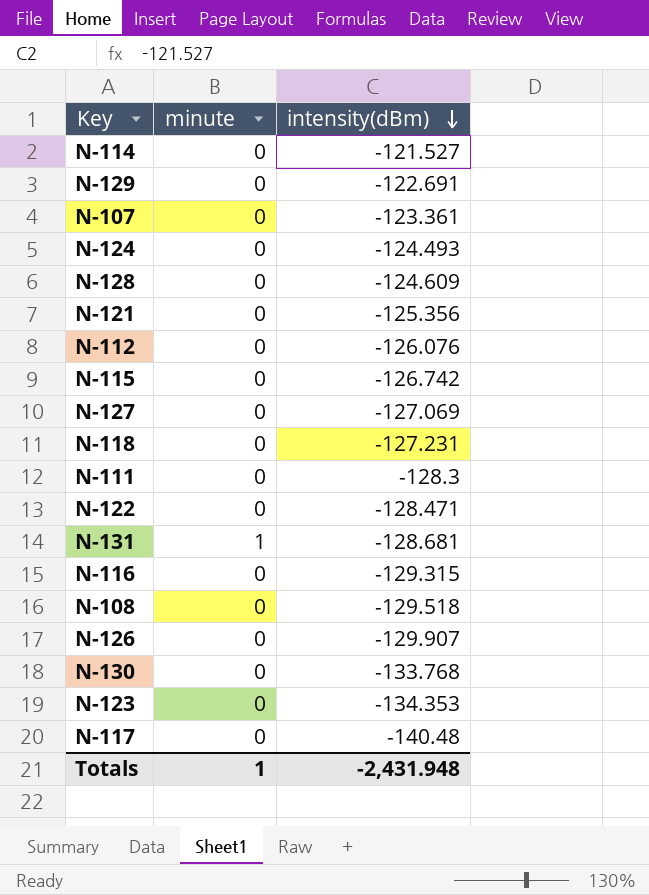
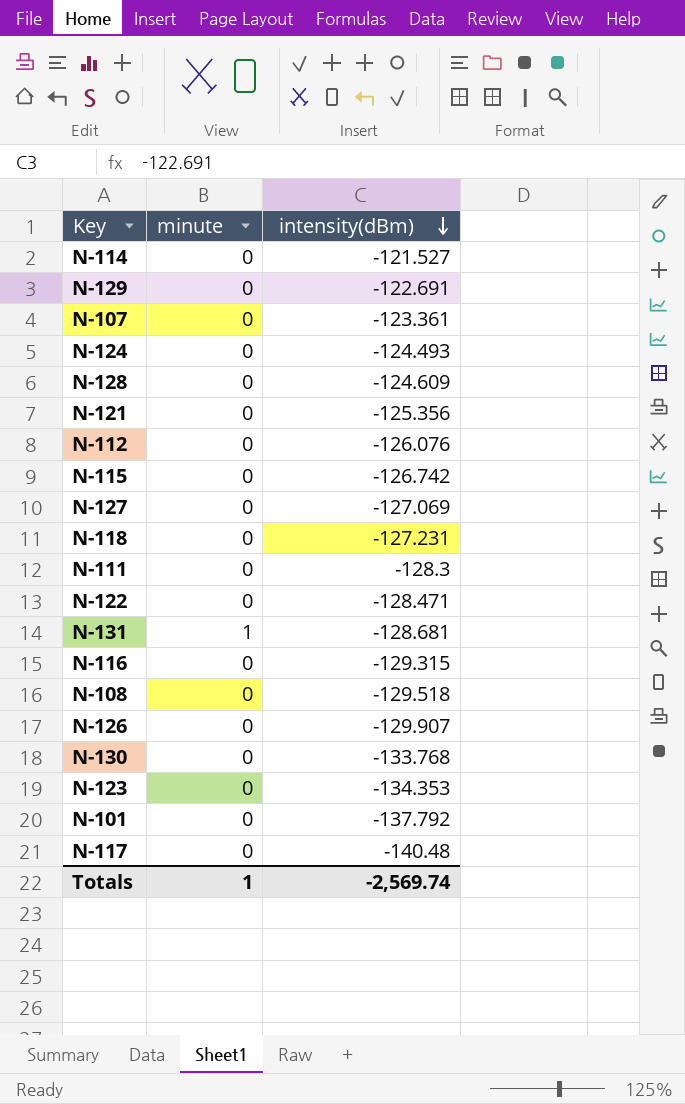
row N-101: none -> 0 | -137.792
Totals | intensity(dBm): -2,431.948 -> -2,569.74

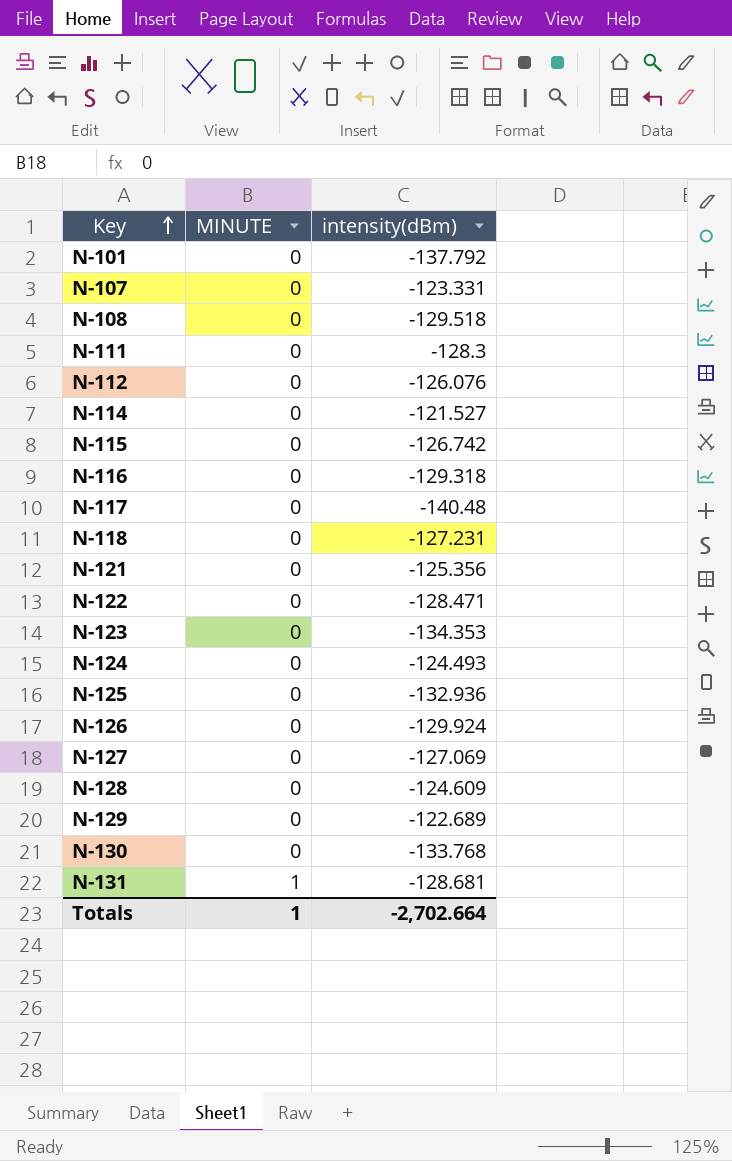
row order: intensity(dBm) descending -> Key ascending
column name: minute -> MINUTE
N-107 | intensity(dBm): -123.361 -> -123.331
N-116 | intensity(dBm): -129.315 -> -129.318
row N-125: none -> 0 | -132.936
N-126 | intensity(dBm): -129.907 -> -129.924
N-129 | intensity(dBm): -122.691 -> -122.689
Totals | intensity(dBm): -2,569.74 -> -2,702.664

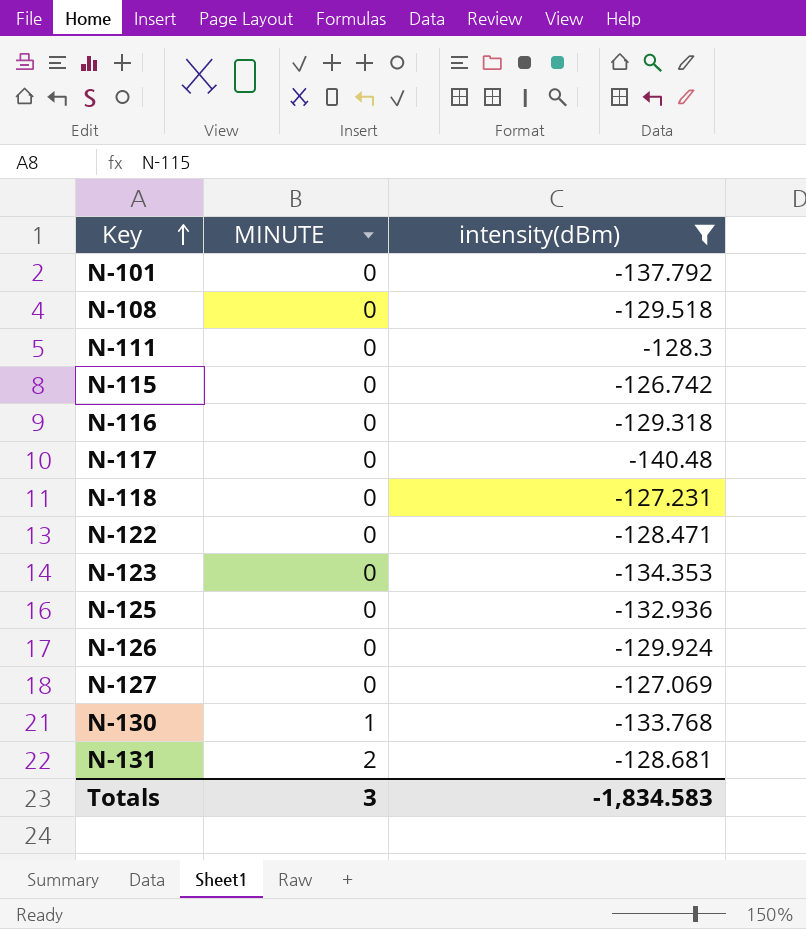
filter: none -> intensity(dBm) <= -126.742
N-130 | MINUTE: 0 -> 1
N-131 | MINUTE: 1 -> 2
Totals | MINUTE: 1 -> 3
Totals | intensity(dBm): -2,702.664 -> -1,834.583

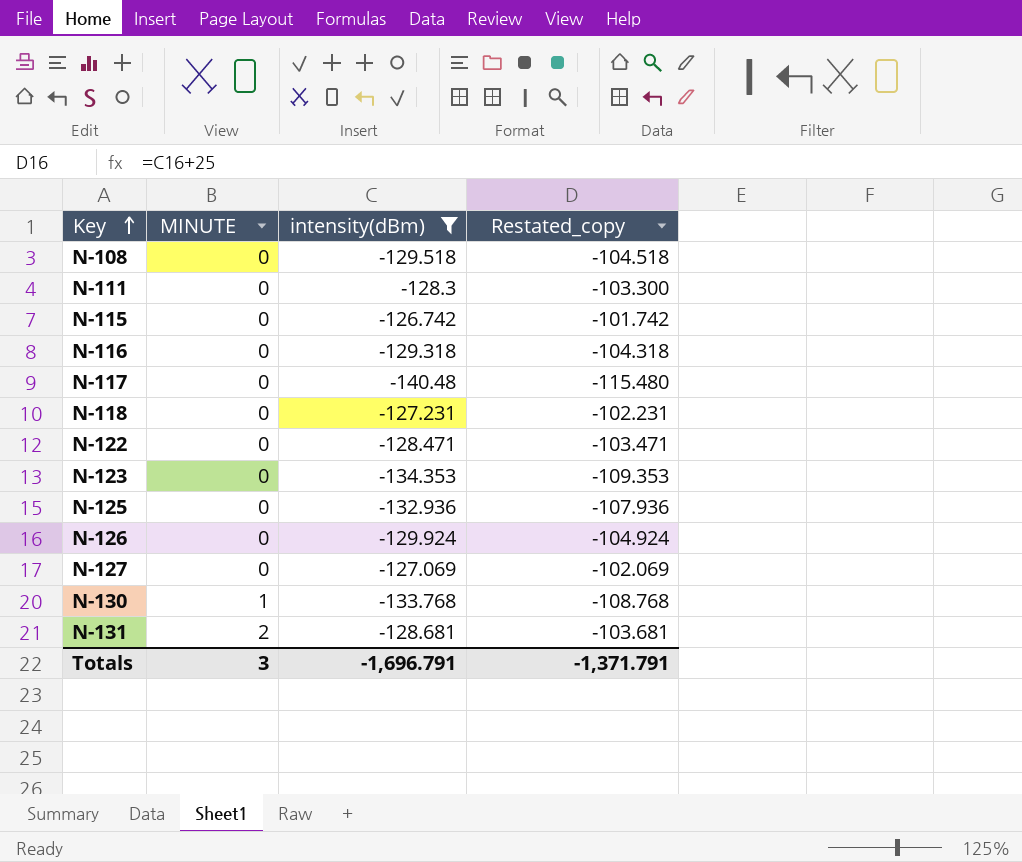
column Restated_copy | formula: none -> [intensity(dBm)] + 25
row N-101: 0 | -137.792 -> none
Totals | intensity(dBm): -1,834.583 -> -1,696.791

